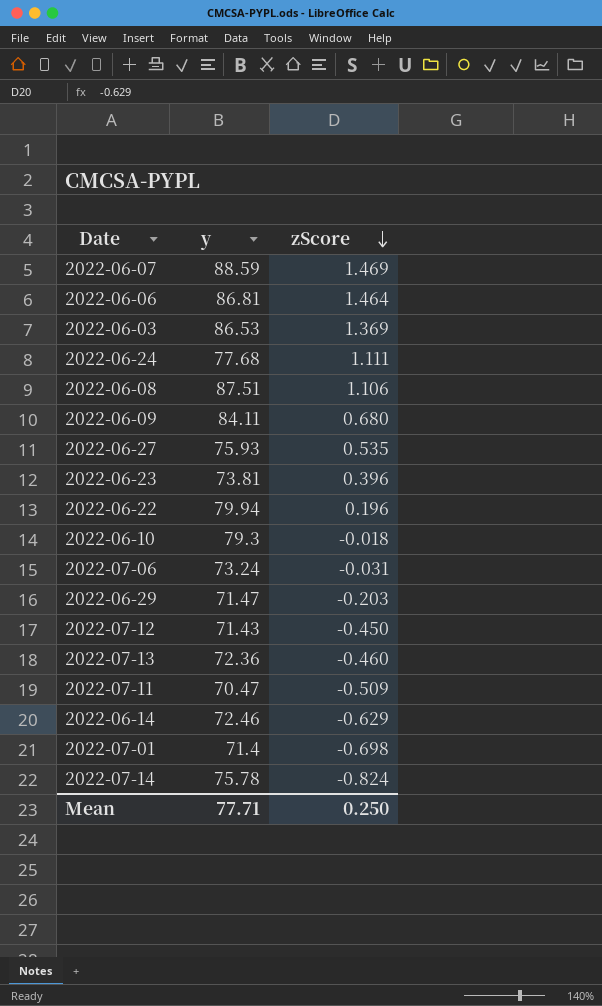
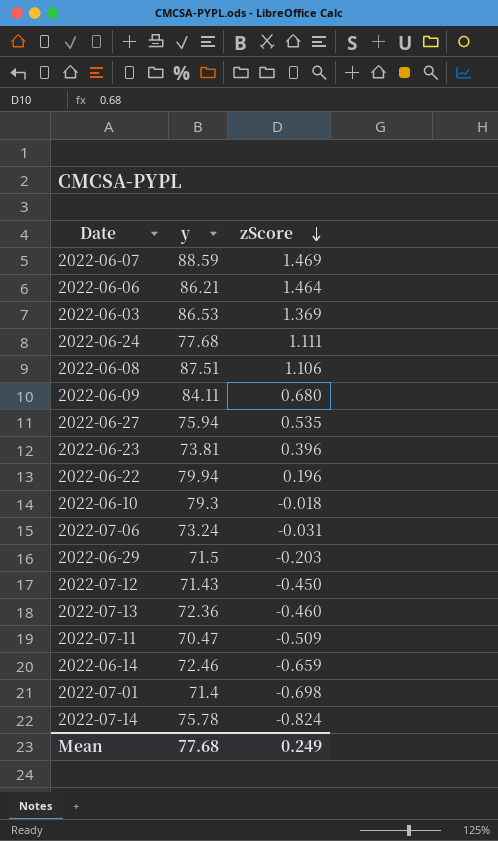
2022-06-06 | y: 86.81 -> 86.21
2022-06-27 | y: 75.93 -> 75.94
2022-06-29 | y: 71.47 -> 71.5
2022-06-14 | zScore: -0.629 -> -0.659
Mean | y: 77.71 -> 77.68
Mean | zScore: 0.250 -> 0.249

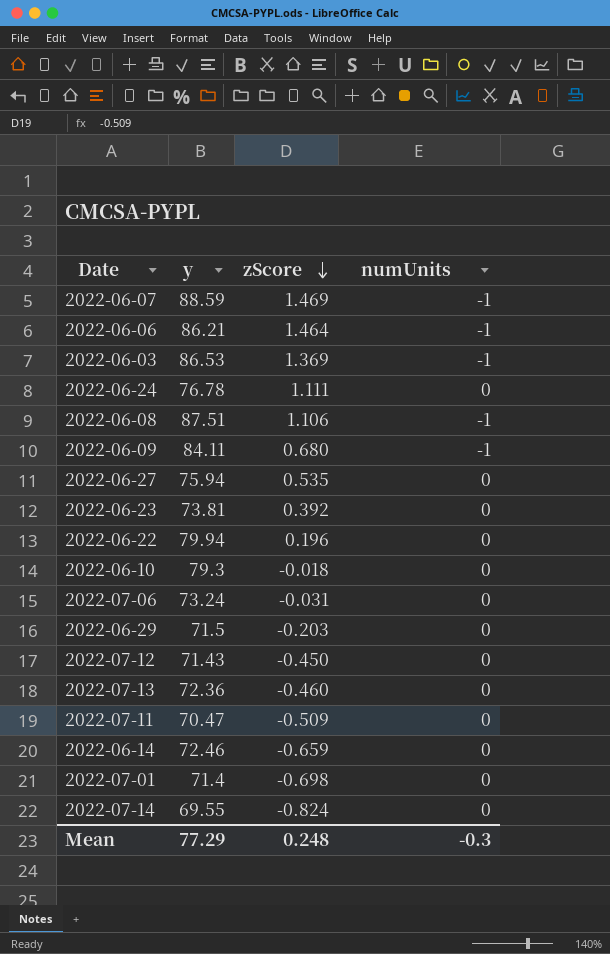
column numUnits | position: none -> 4
2022-06-24 | y: 77.68 -> 76.78
2022-06-23 | zScore: 0.396 -> 0.392
2022-07-14 | y: 75.78 -> 69.55
Mean | y: 77.68 -> 77.29
Mean | zScore: 0.249 -> 0.248

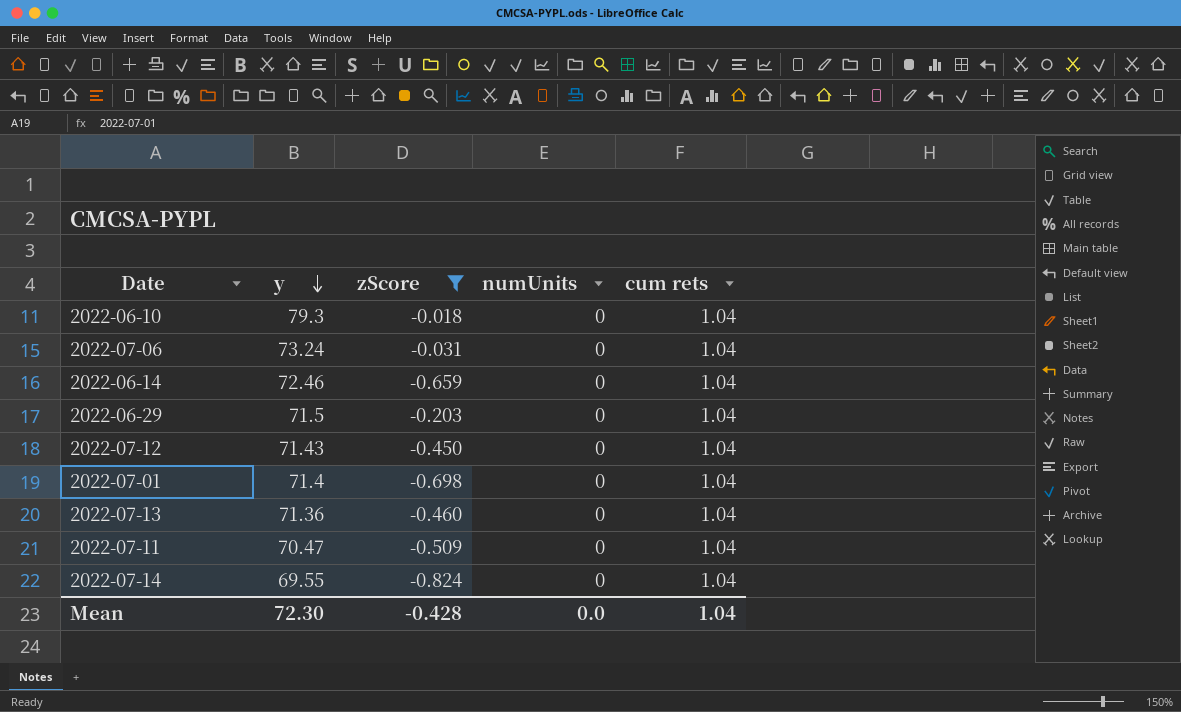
filter: none -> zScore <= -0.018
row order: zScore descending -> y descending
column cum rets | position: none -> 5
2022-07-13 | y: 72.36 -> 71.36
Mean | y: 77.29 -> 72.30
Mean | zScore: 0.248 -> -0.428
Mean | numUnits: -0.3 -> 0.0

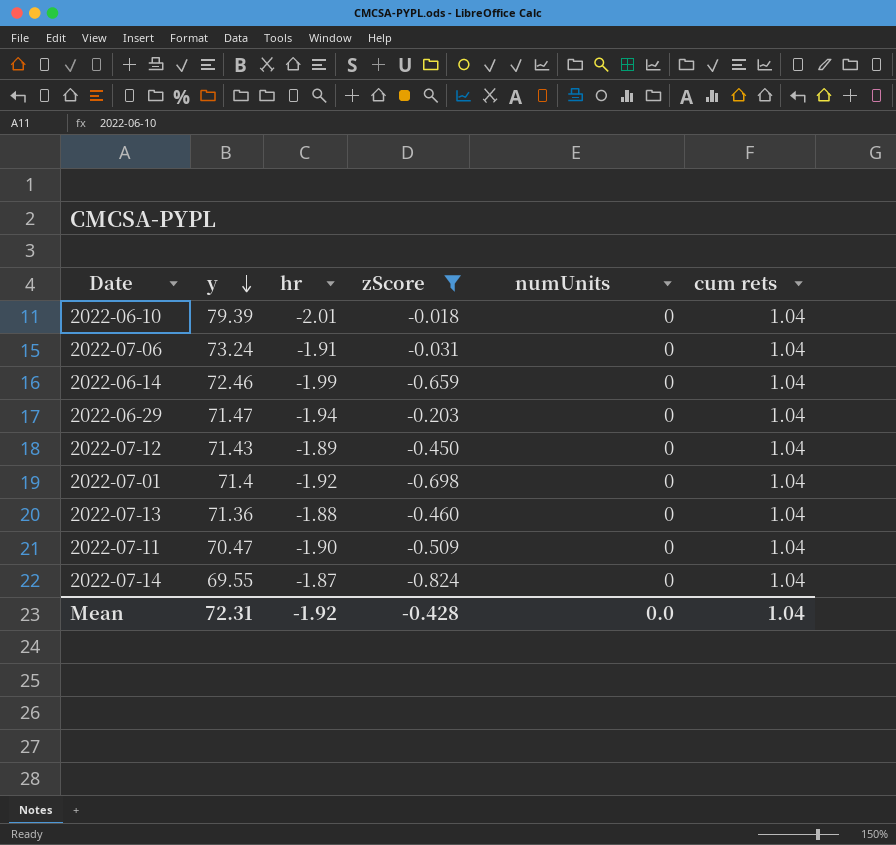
column hr | position: none -> 3
2022-06-10 | y: 79.3 -> 79.39
2022-06-29 | y: 71.5 -> 71.47
Mean | y: 72.30 -> 72.31

